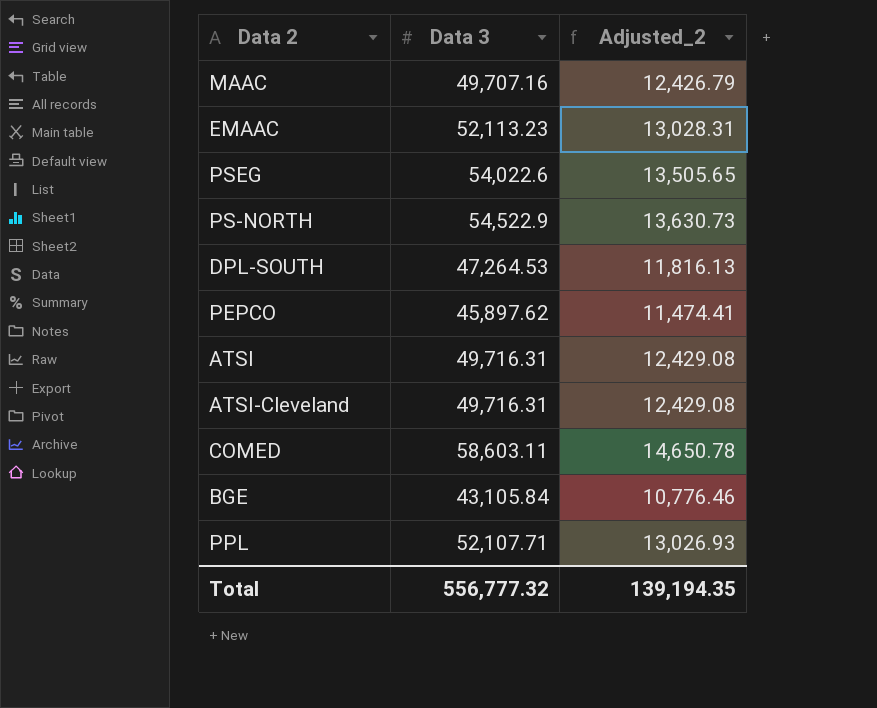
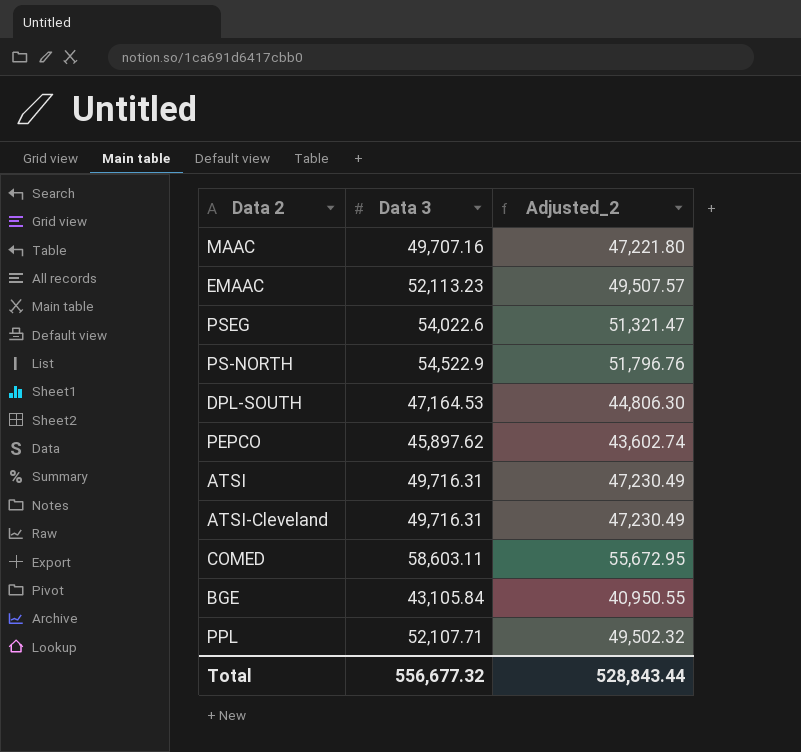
column Adjusted_2 | formula: [Data 3] * 0.25 -> [Data 3] * 0.95
DPL-SOUTH | Data 3: 47,264.53 -> 47,164.53
Total | Data 3: 556,777.32 -> 556,677.32
Total | Adjusted_2: 139,194.35 -> 528,843.44

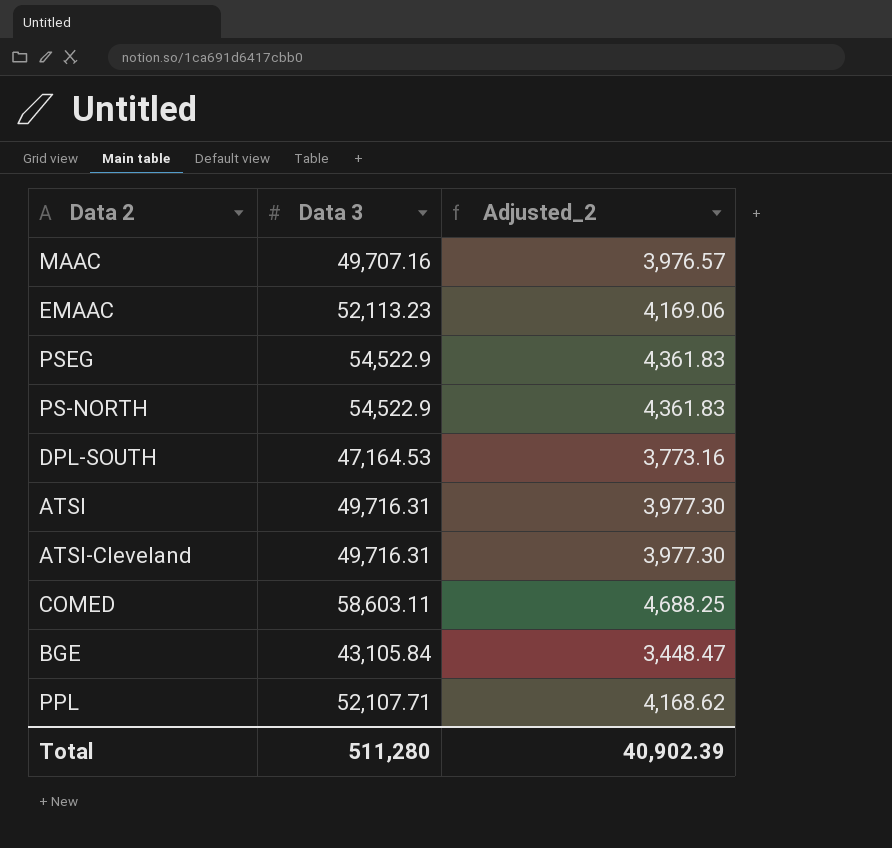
column Adjusted_2 | formula: [Data 3] * 0.95 -> [Data 3] * 0.08
row PEPCO: 45,897.62 | 43,602.74 -> none
PSEG | Data 3: 54,022.6 -> 54,522.9
Total | Data 3: 556,677.32 -> 511,280
Total | Adjusted_2: 528,843.44 -> 40,902.39

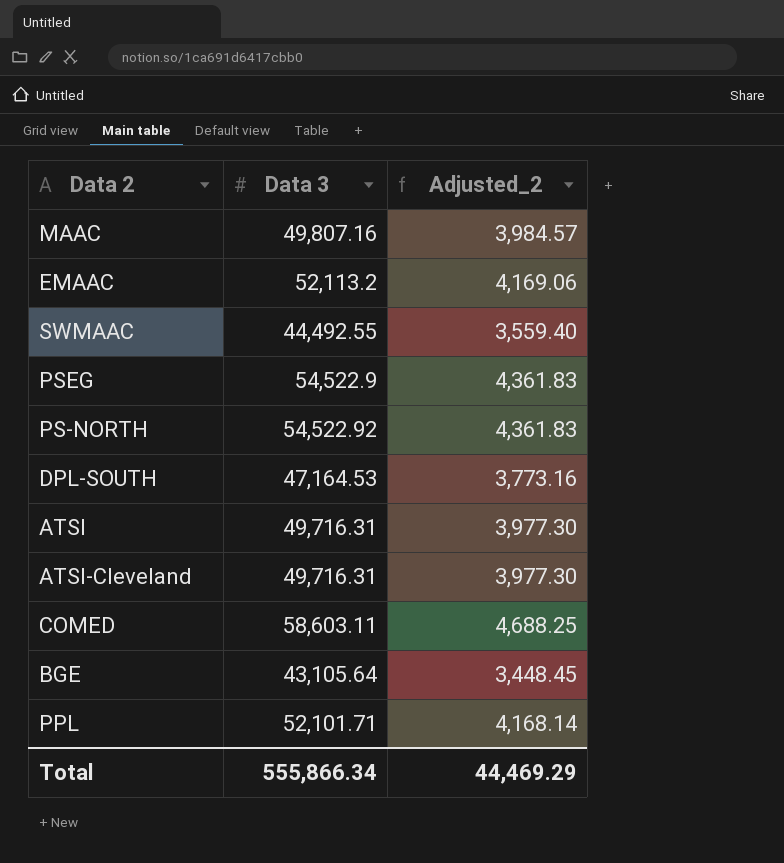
MAAC | Data 3: 49,707.16 -> 49,807.16
MAAC | Adjusted_2: 3,976.57 -> 3,984.57
EMAAC | Data 3: 52,113.23 -> 52,113.2
row SWMAAC: none -> 44,492.55 | 3,559.40
PS-NORTH | Data 3: 54,522.9 -> 54,522.92
BGE | Data 3: 43,105.84 -> 43,105.64
BGE | Adjusted_2: 3,448.47 -> 3,448.45
PPL | Data 3: 52,107.71 -> 52,101.71
PPL | Adjusted_2: 4,168.62 -> 4,168.14
Total | Data 3: 511,280 -> 555,866.34
Total | Adjusted_2: 40,902.39 -> 44,469.29

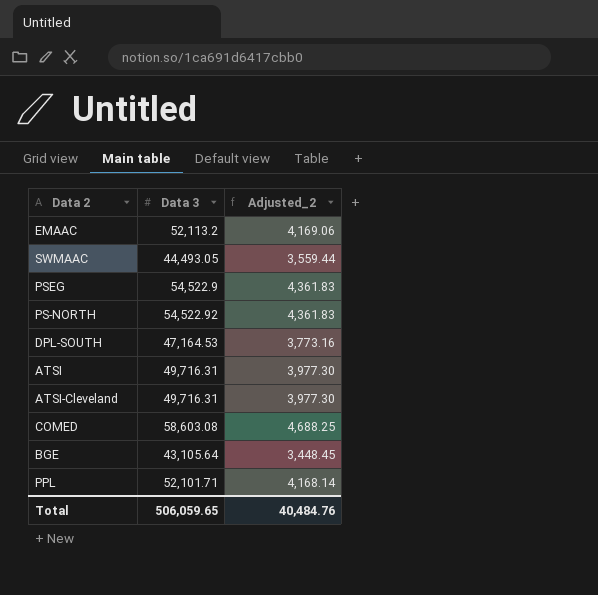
row MAAC: 49,807.16 | 3,984.57 -> none
SWMAAC | Data 3: 44,492.55 -> 44,493.05
SWMAAC | Adjusted_2: 3,559.40 -> 3,559.44
COMED | Data 3: 58,603.11 -> 58,603.08
Total | Data 3: 555,866.34 -> 506,059.65
Total | Adjusted_2: 44,469.29 -> 40,484.76

